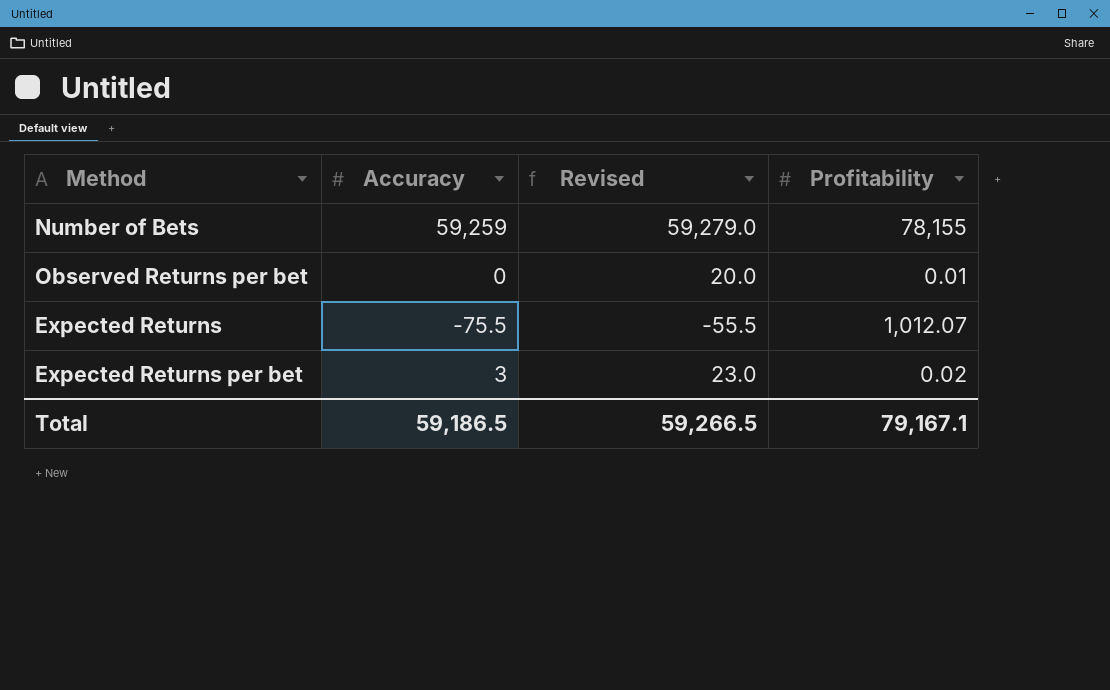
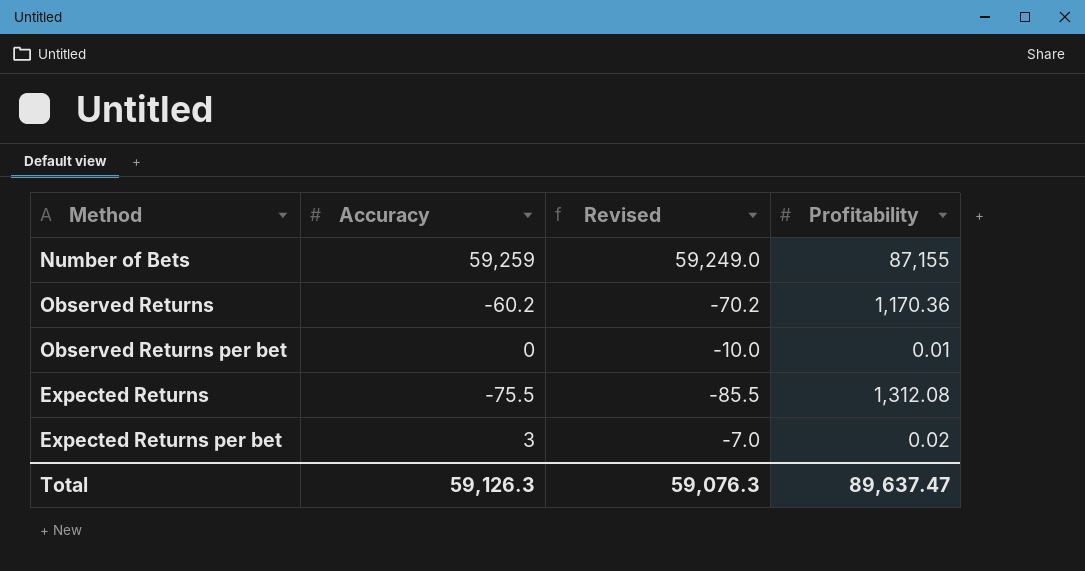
column Revised | formula: [Accuracy] + 20 -> [Accuracy] - 10
Number of Bets | Profitability: 78,155 -> 87,155
row Observed Returns: none -> -60.2 | -70.2 | 1,170.36
Expected Returns | Profitability: 1,012.07 -> 1,312.08
Total | Accuracy: 59,186.5 -> 59,126.3
Total | Revised: 59,266.5 -> 59,076.3
Total | Profitability: 79,167.1 -> 89,637.47

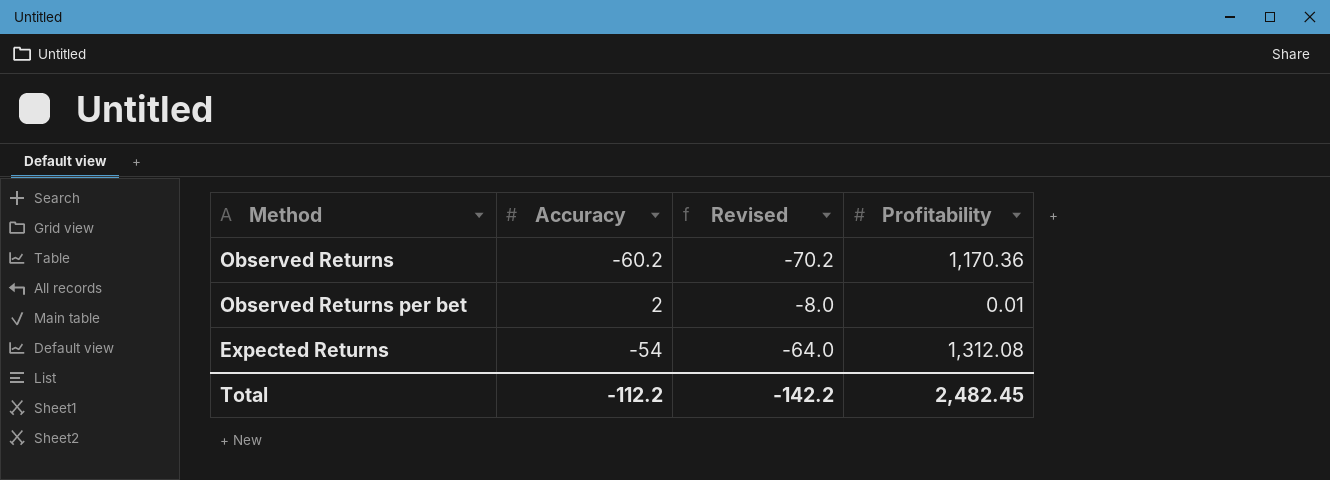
row Number of Bets: 59,259 | 59,249.0 | 87,155 -> none
row Expected Returns per bet: 3 | -7.0 | 0.02 -> none
Observed Returns per bet | Accuracy: 0 -> 2
Observed Returns per bet | Revised: -10.0 -> -8.0
Expected Returns | Accuracy: -75.5 -> -54
Expected Returns | Revised: -85.5 -> -64.0
Total | Accuracy: 59,126.3 -> -112.2
Total | Revised: 59,076.3 -> -142.2
Total | Profitability: 89,637.47 -> 2,482.45

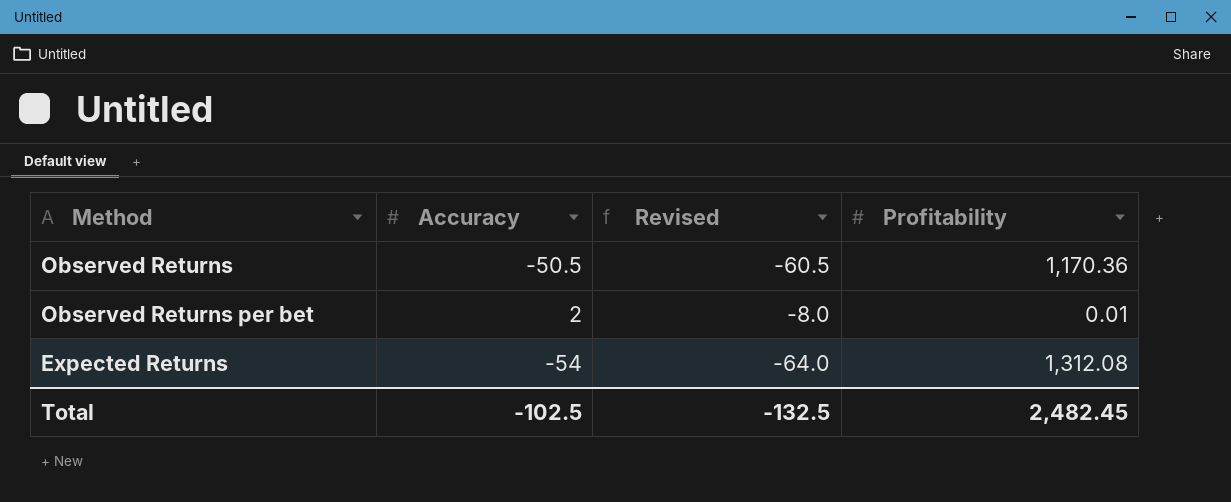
Observed Returns | Accuracy: -60.2 -> -50.5
Observed Returns | Revised: -70.2 -> -60.5
Total | Accuracy: -112.2 -> -102.5
Total | Revised: -142.2 -> -132.5

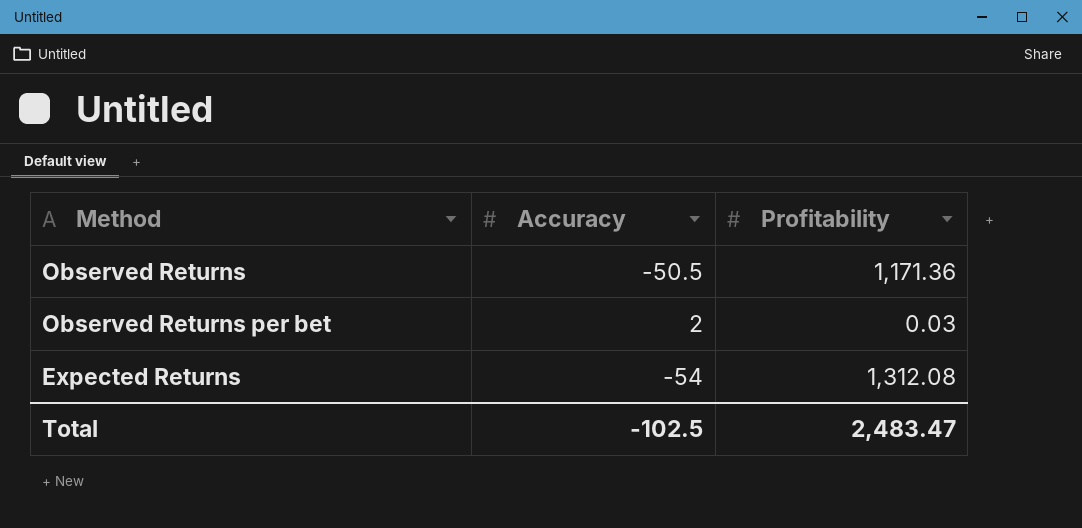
column Revised | formula: [Accuracy] - 10 -> none
Observed Returns | Profitability: 1,170.36 -> 1,171.36
Observed Returns per bet | Profitability: 0.01 -> 0.03
Total | Profitability: 2,482.45 -> 2,483.47

